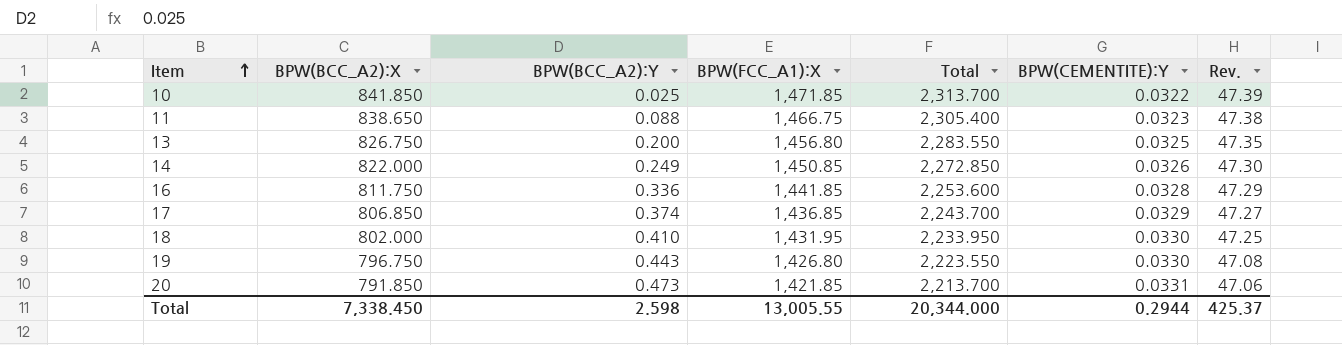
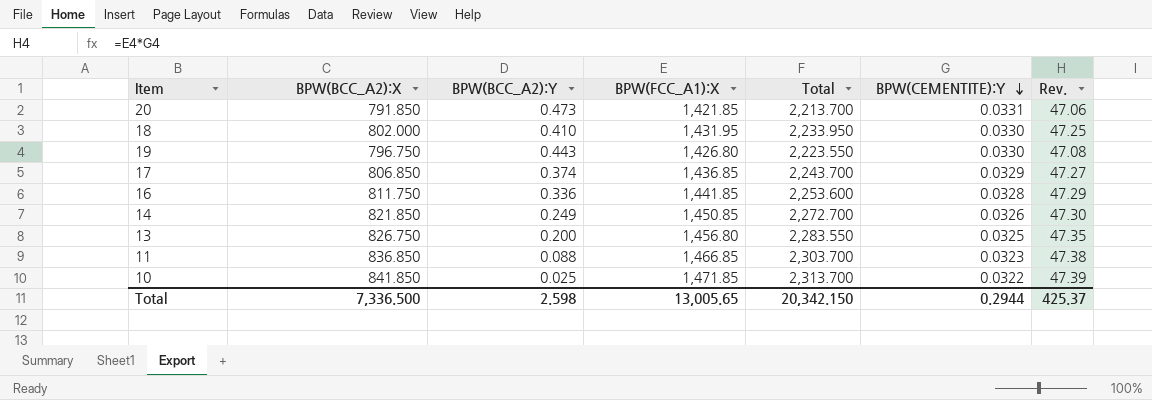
row order: Item ascending -> BPW(CEMENTITE):Y descending
14 | BPW(BCC_A2):X: 822.000 -> 821.850
14 | Total: 2,272.850 -> 2,272.700
11 | BPW(BCC_A2):X: 838.650 -> 836.850
11 | BPW(FCC_A1):X: 1,466.75 -> 1,466.85
11 | Total: 2,305.400 -> 2,303.700
Total | BPW(BCC_A2):X: 7,338.450 -> 7,336.500
Total | BPW(FCC_A1):X: 13,005.55 -> 13,005.65
Total | Total: 20,344.000 -> 20,342.150

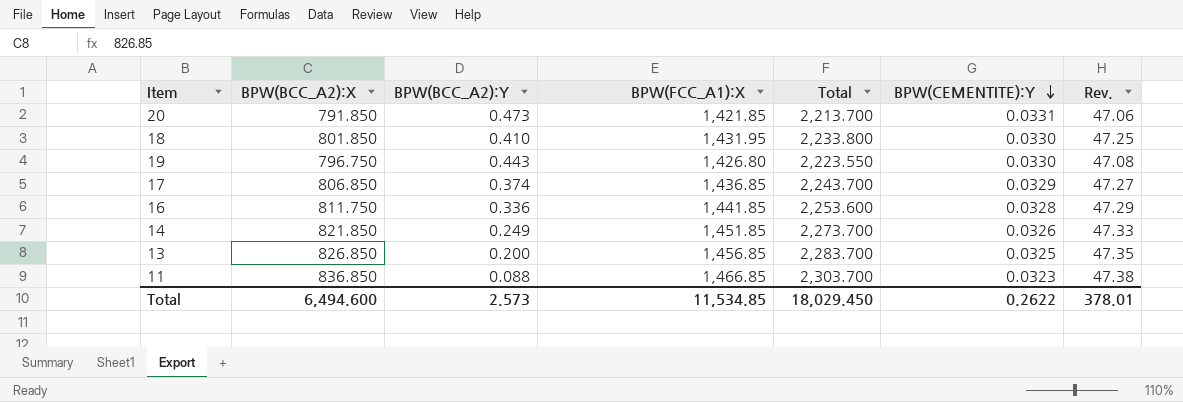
row 10: 841.850 | 0.025 | 1,471.85 | 2,313.700 | 0.0322 | 47.39 -> none
18 | BPW(BCC_A2):X: 802.000 -> 801.850
18 | Total: 2,233.950 -> 2,233.800
14 | BPW(FCC_A1):X: 1,450.85 -> 1,451.85
14 | Total: 2,272.700 -> 2,273.700
14 | Rev.: 47.30 -> 47.33
13 | BPW(BCC_A2):X: 826.750 -> 826.850
13 | BPW(FCC_A1):X: 1,456.80 -> 1,456.85
13 | Total: 2,283.550 -> 2,283.700
Total | BPW(BCC_A2):X: 7,336.500 -> 6,494.600
Total | BPW(BCC_A2):Y: 2.598 -> 2.573
Total | BPW(FCC_A1):X: 13,005.65 -> 11,534.85
Total | Total: 20,342.150 -> 18,029.450
Total | BPW(CEMENTITE):Y: 0.2944 -> 0.2622
Total | Rev.: 425.37 -> 378.01

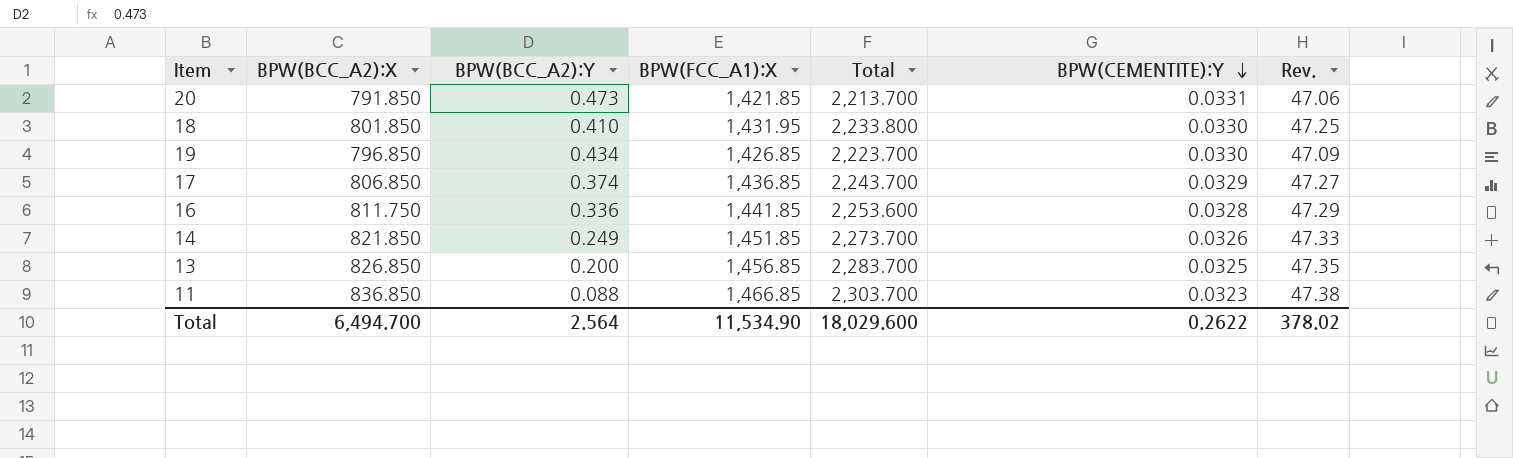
19 | BPW(BCC_A2):X: 796.750 -> 796.850
19 | BPW(BCC_A2):Y: 0.443 -> 0.434
19 | BPW(FCC_A1):X: 1,426.80 -> 1,426.85
19 | Total: 2,223.550 -> 2,223.700
19 | Rev.: 47.08 -> 47.09
Total | BPW(BCC_A2):X: 6,494.600 -> 6,494.700
Total | BPW(BCC_A2):Y: 2.573 -> 2.564
Total | BPW(FCC_A1):X: 11,534.85 -> 11,534.90
Total | Total: 18,029.450 -> 18,029.600
Total | Rev.: 378.01 -> 378.02

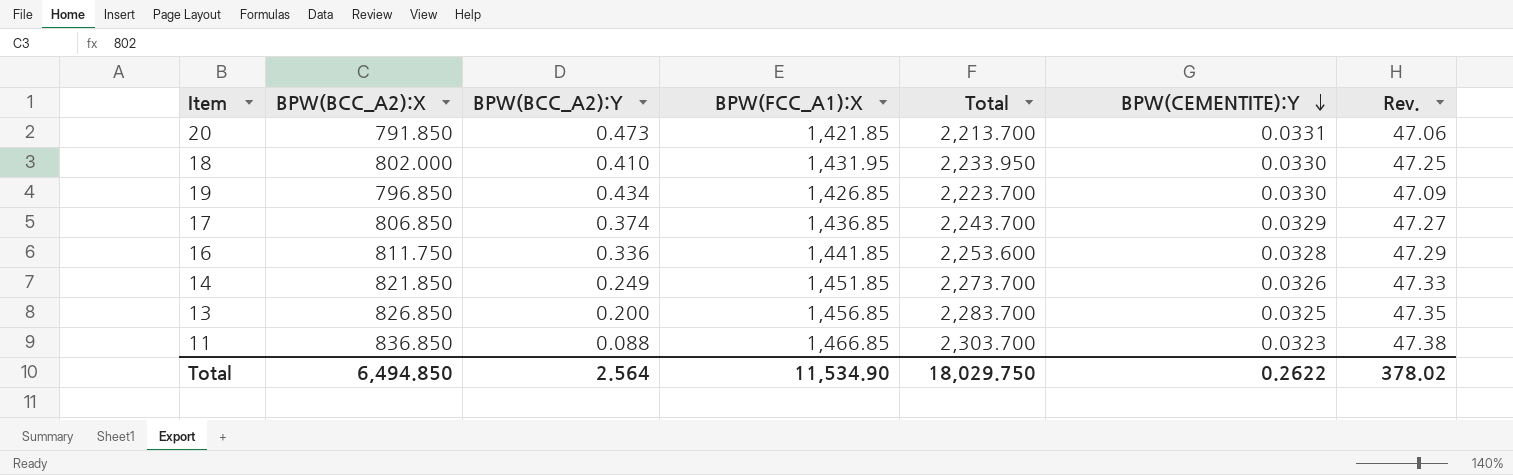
18 | BPW(BCC_A2):X: 801.850 -> 802.000
18 | Total: 2,233.800 -> 2,233.950
Total | BPW(BCC_A2):X: 6,494.700 -> 6,494.850
Total | Total: 18,029.600 -> 18,029.750

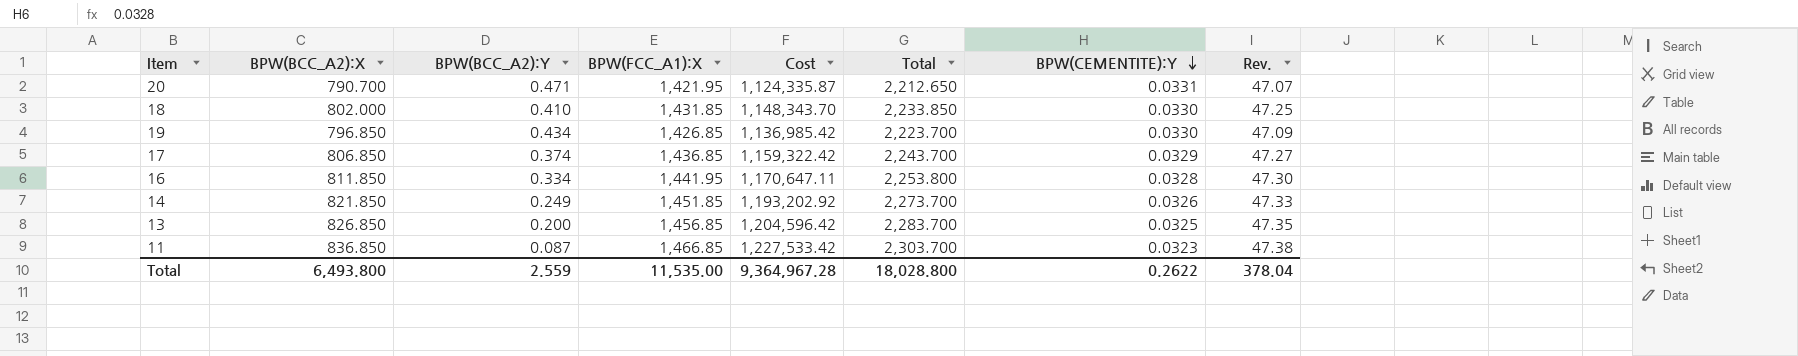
column Cost | formula: none -> [BPW(BCC_A2):X] * [BPW(FCC_A1):X]
20 | BPW(BCC_A2):X: 791.850 -> 790.700
20 | BPW(BCC_A2):Y: 0.473 -> 0.471
20 | BPW(FCC_A1):X: 1,421.85 -> 1,421.95
20 | Total: 2,213.700 -> 2,212.650
20 | Rev.: 47.06 -> 47.07
18 | BPW(FCC_A1):X: 1,431.95 -> 1,431.85
18 | Total: 2,233.950 -> 2,233.850
16 | BPW(BCC_A2):X: 811.750 -> 811.850
16 | BPW(BCC_A2):Y: 0.336 -> 0.334
16 | BPW(FCC_A1):X: 1,441.85 -> 1,441.95
16 | Total: 2,253.600 -> 2,253.800
16 | Rev.: 47.29 -> 47.30
11 | BPW(BCC_A2):Y: 0.088 -> 0.087
Total | BPW(BCC_A2):X: 6,494.850 -> 6,493.800
Total | BPW(BCC_A2):Y: 2.564 -> 2.559
Total | BPW(FCC_A1):X: 11,534.90 -> 11,535.00
Total | Total: 18,029.750 -> 18,028.800
Total | Rev.: 378.02 -> 378.04

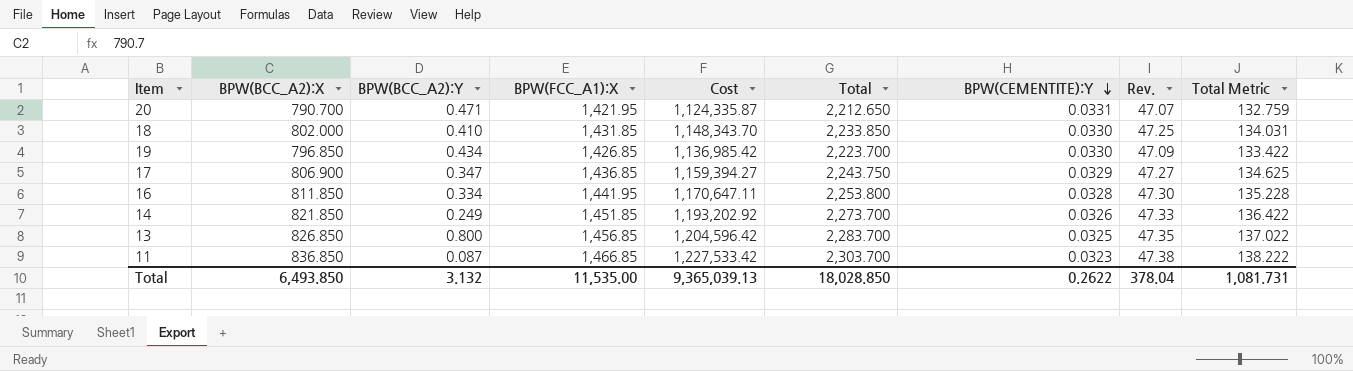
column Total Metric | formula: none -> [Total] * 0.06
17 | BPW(BCC_A2):X: 806.850 -> 806.900
17 | BPW(BCC_A2):Y: 0.374 -> 0.347
17 | Cost: 1,159,322.42 -> 1,159,394.27
17 | Total: 2,243.700 -> 2,243.750
13 | BPW(BCC_A2):Y: 0.200 -> 0.800
Total | BPW(BCC_A2):X: 6,493.800 -> 6,493.850
Total | BPW(BCC_A2):Y: 2.559 -> 3.132
Total | Cost: 9,364,967.28 -> 9,365,039.13
Total | Total: 18,028.800 -> 18,028.850

